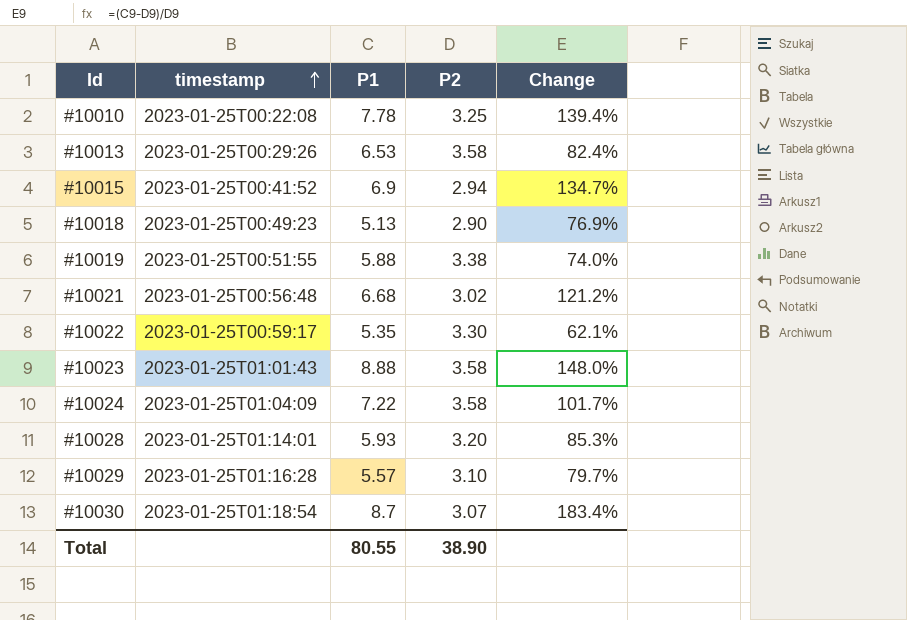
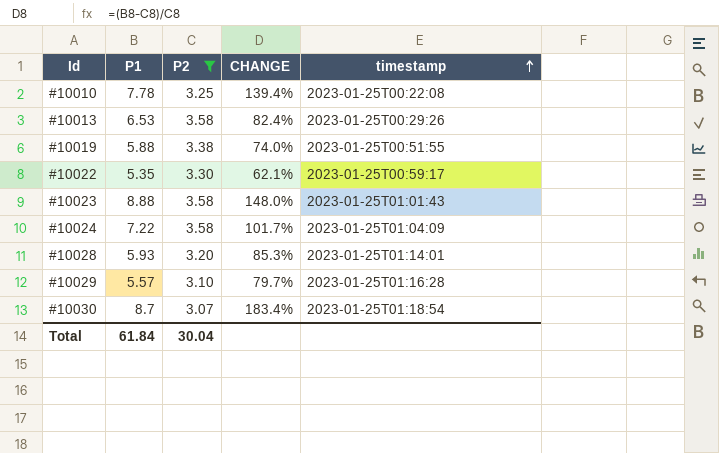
filter: none -> P2 >= 3.07
column name: Change -> CHANGE
column timestamp | position: 2 -> 5
Total | P1: 80.55 -> 61.84
Total | P2: 38.90 -> 30.04

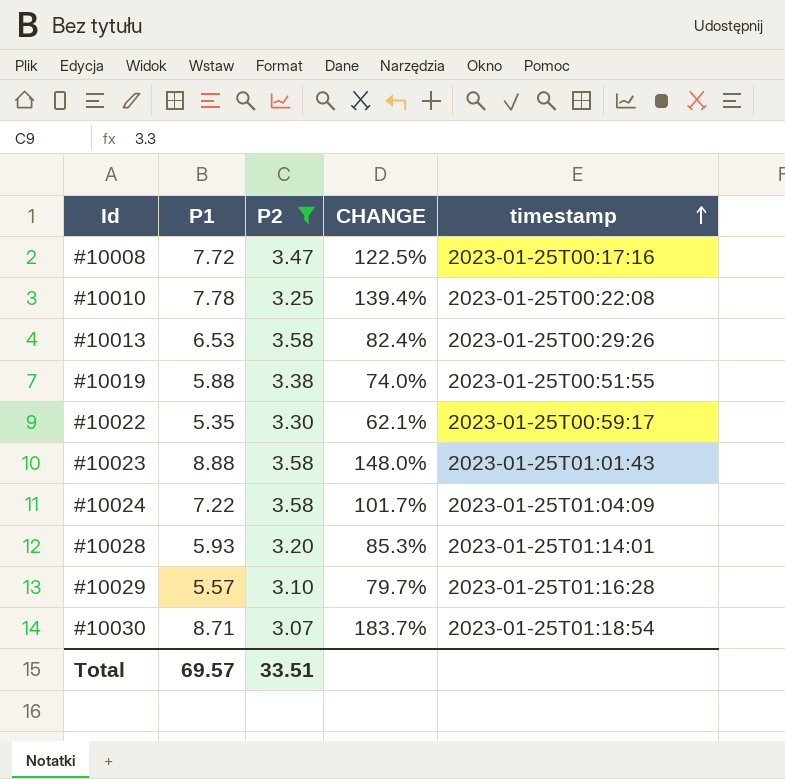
row #10008: none -> 7.72 | 3.47 | 122.5% | 2023-01-25T00:17:16
#10030 | P1: 8.7 -> 8.71
#10030 | CHANGE: 183.4% -> 183.7%
Total | P1: 61.84 -> 69.57
Total | P2: 30.04 -> 33.51

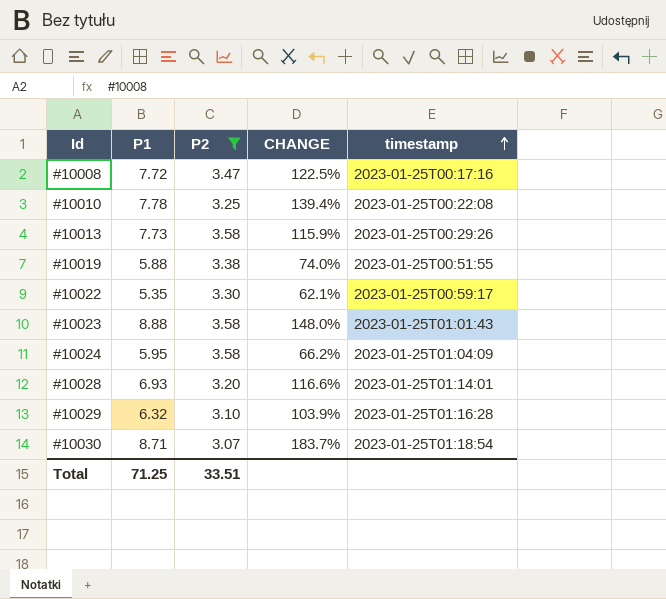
#10013 | P1: 6.53 -> 7.73
#10013 | CHANGE: 82.4% -> 115.9%
#10024 | P1: 7.22 -> 5.95
#10024 | CHANGE: 101.7% -> 66.2%
#10028 | P1: 5.93 -> 6.93
#10028 | CHANGE: 85.3% -> 116.6%
#10029 | P1: 5.57 -> 6.32
#10029 | CHANGE: 79.7% -> 103.9%
Total | P1: 69.57 -> 71.25

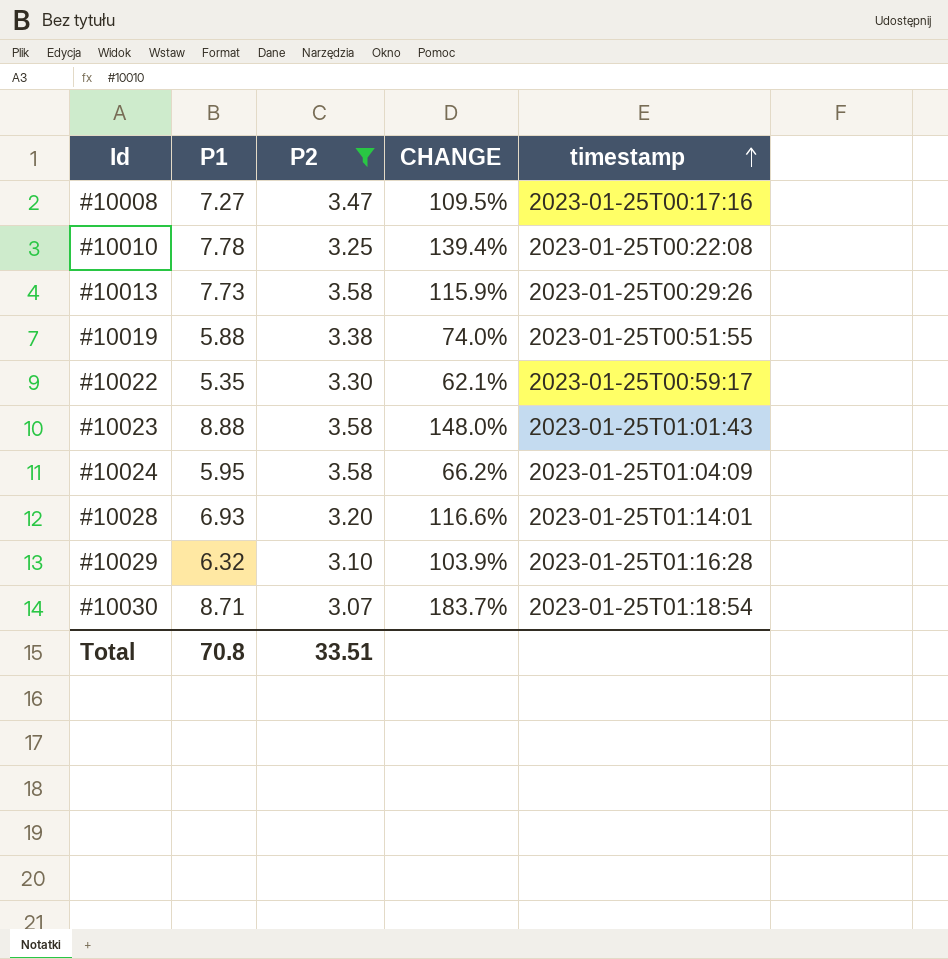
#10008 | P1: 7.72 -> 7.27
#10008 | CHANGE: 122.5% -> 109.5%
Total | P1: 71.25 -> 70.8

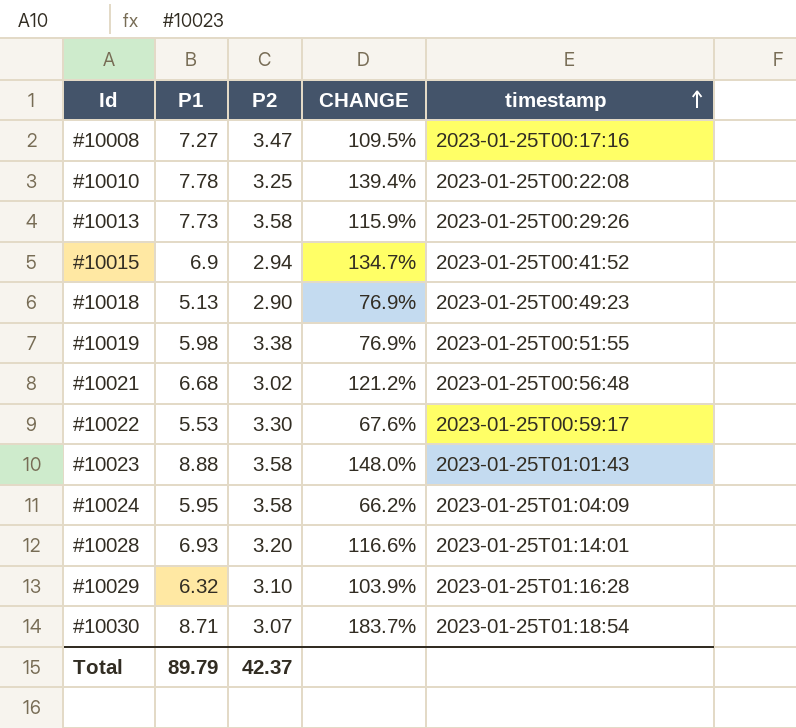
filter: P2 >= 3.07 -> none
#10019 | P1: 5.88 -> 5.98
#10019 | CHANGE: 74.0% -> 76.9%
#10022 | P1: 5.35 -> 5.53
#10022 | CHANGE: 62.1% -> 67.6%
Total | P1: 70.8 -> 89.79
Total | P2: 33.51 -> 42.37

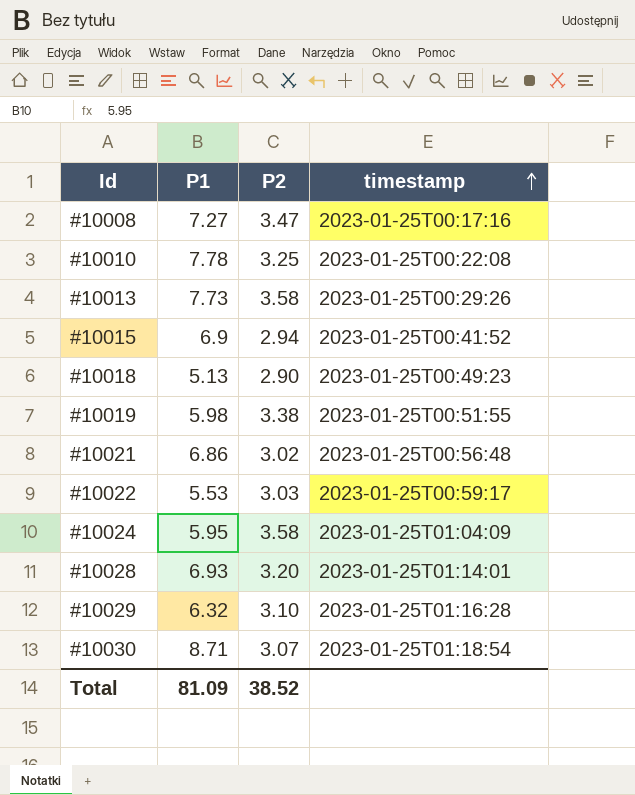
column CHANGE | formula: ([P1] - [P2]) / [P2] -> none
row #10023: 8.88 | 3.58 | 148.0% | 2023-01-25T01:01:43 -> none
#10021 | P1: 6.68 -> 6.86
#10022 | P2: 3.30 -> 3.03
Total | P1: 89.79 -> 81.09
Total | P2: 42.37 -> 38.52

